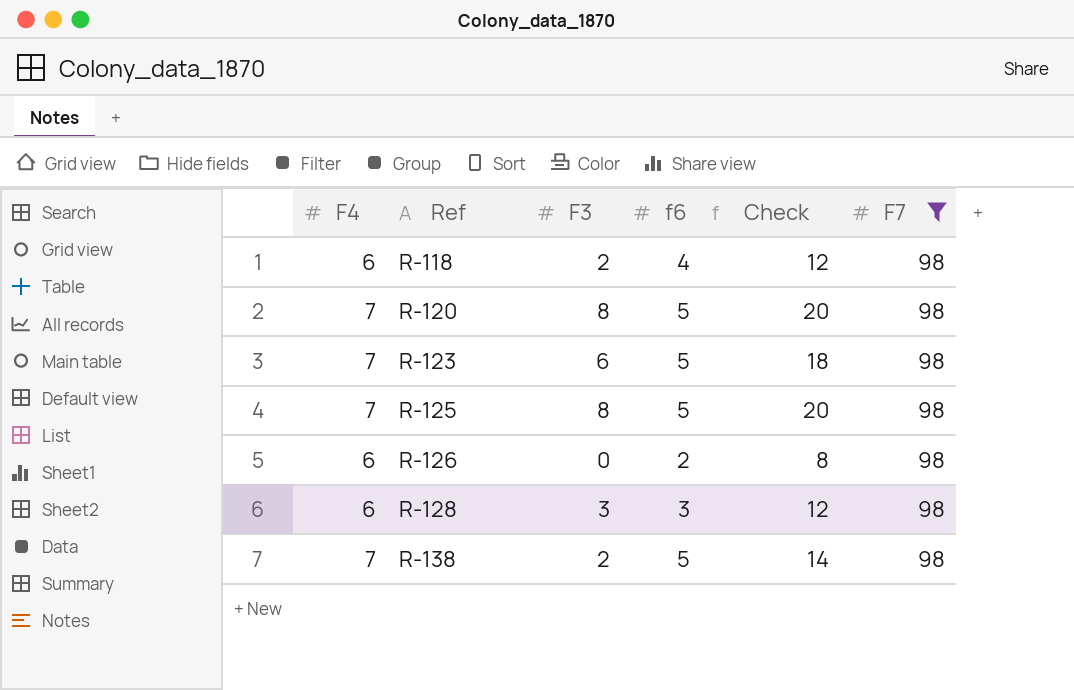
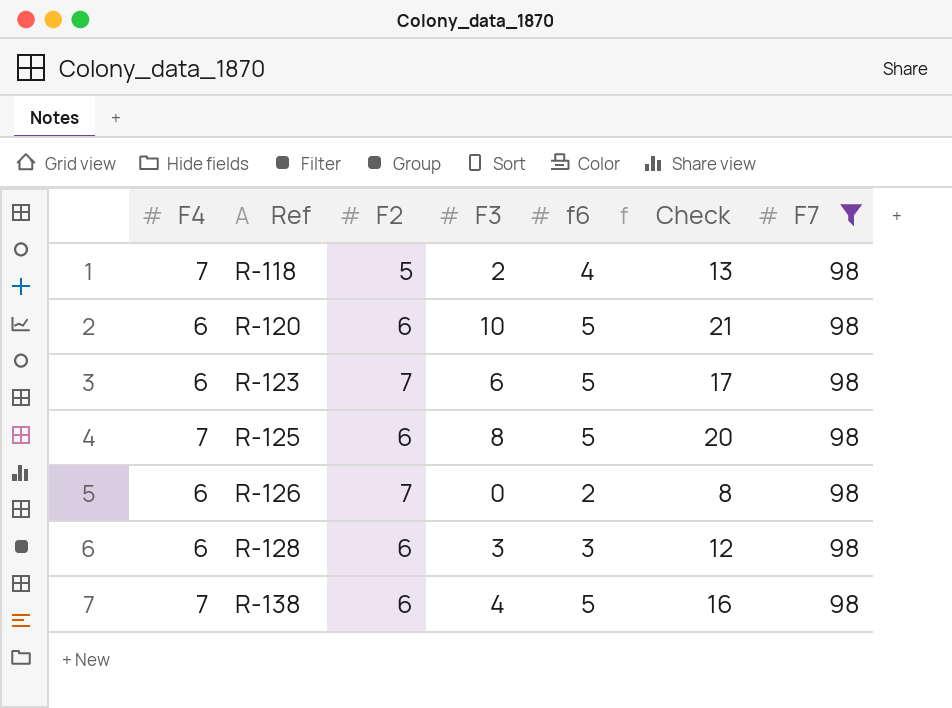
column F2 | position: none -> 3
R-118 | F4: 6 -> 7
R-118 | Check: 12 -> 13
R-120 | F4: 7 -> 6
R-120 | F3: 8 -> 10
R-120 | Check: 20 -> 21
R-123 | F4: 7 -> 6
R-123 | Check: 18 -> 17
R-138 | F3: 2 -> 4
R-138 | Check: 14 -> 16

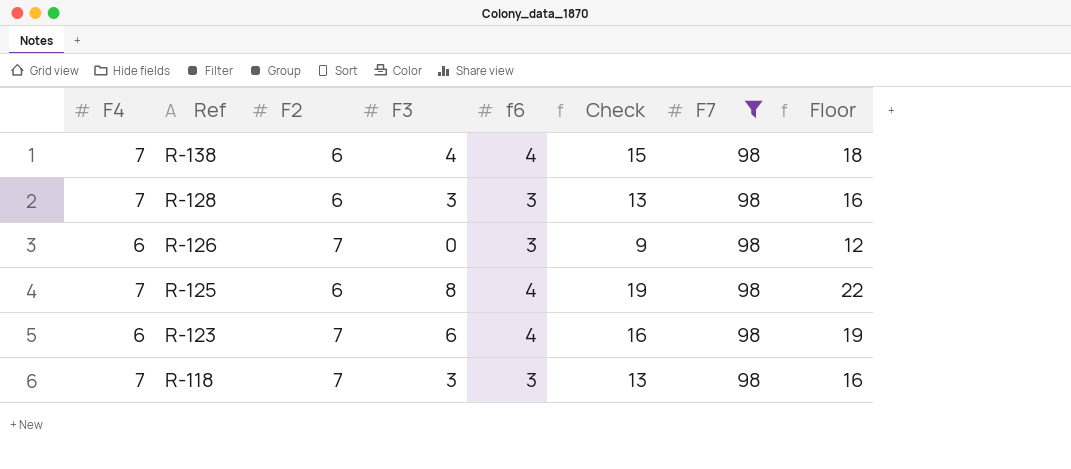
row order: Ref ascending -> Ref descending
column Floor | formula: none -> [Check] + 3
row R-120: 6 | 6 | 10 | 5 | 21 | 98 -> none
R-138 | f6: 5 -> 4
R-138 | Check: 16 -> 15
R-128 | F4: 6 -> 7
R-128 | Check: 12 -> 13
R-126 | f6: 2 -> 3
R-126 | Check: 8 -> 9
R-125 | f6: 5 -> 4
R-125 | Check: 20 -> 19
R-123 | f6: 5 -> 4
R-123 | Check: 17 -> 16
R-118 | F2: 5 -> 7
R-118 | F3: 2 -> 3
R-118 | f6: 4 -> 3

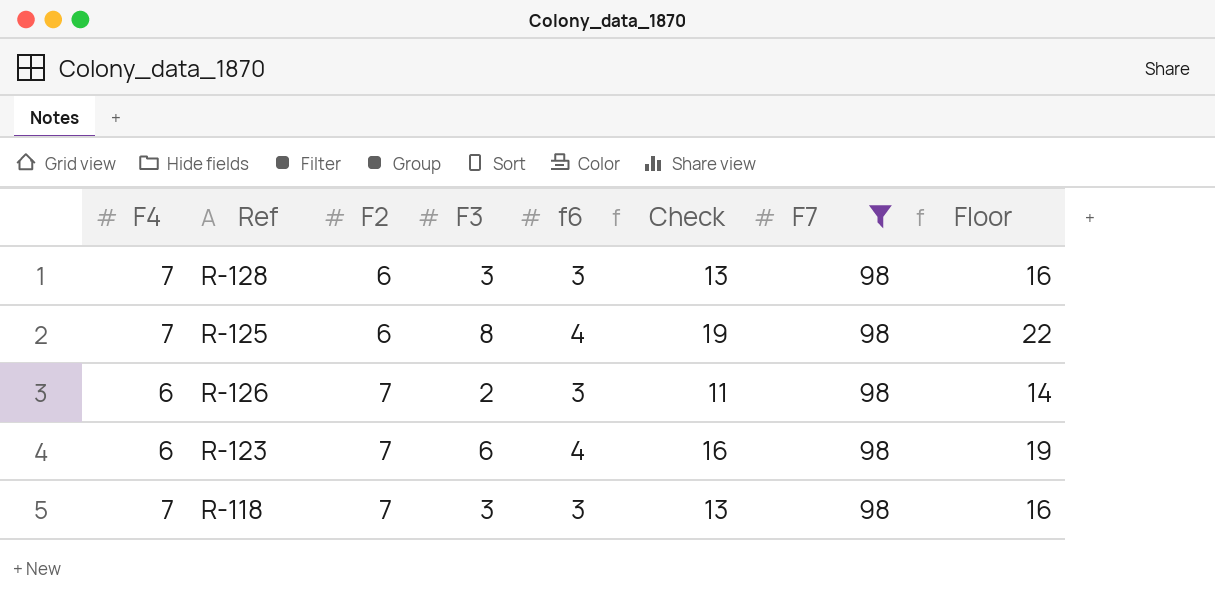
row order: Ref descending -> F2 ascending
row R-138: 7 | 6 | 4 | 4 | 15 | 98 | 18 -> none
R-126 | F3: 0 -> 2
R-126 | Check: 9 -> 11
R-126 | Floor: 12 -> 14

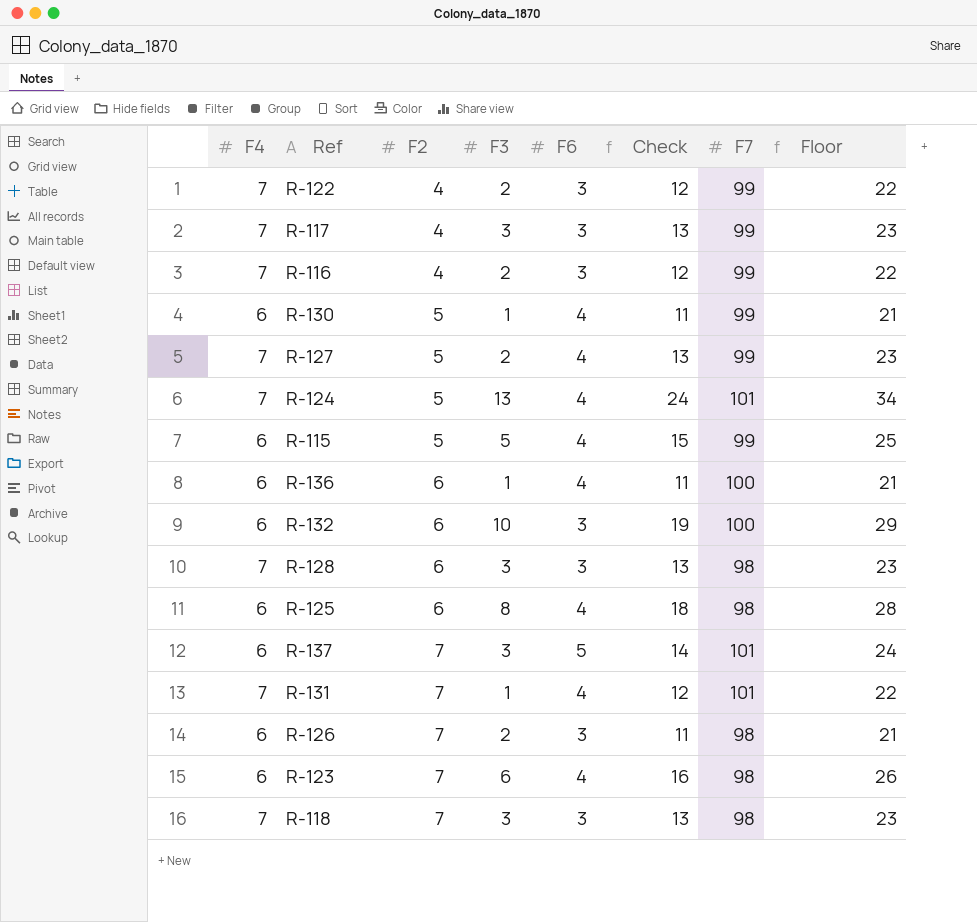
filter: F7 = 98 -> none
column name: f6 -> F6
column Floor | formula: [Check] + 3 -> [Check] + 10
R-125 | F4: 7 -> 6
R-125 | Check: 19 -> 18

